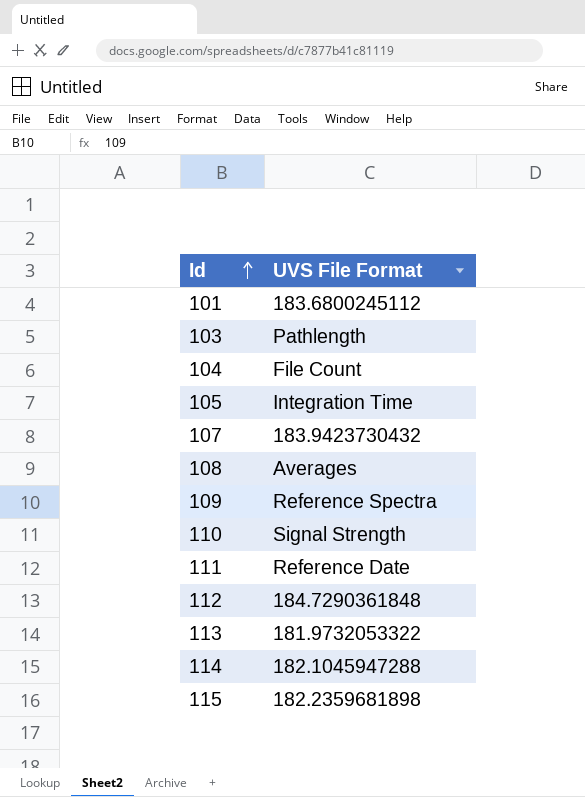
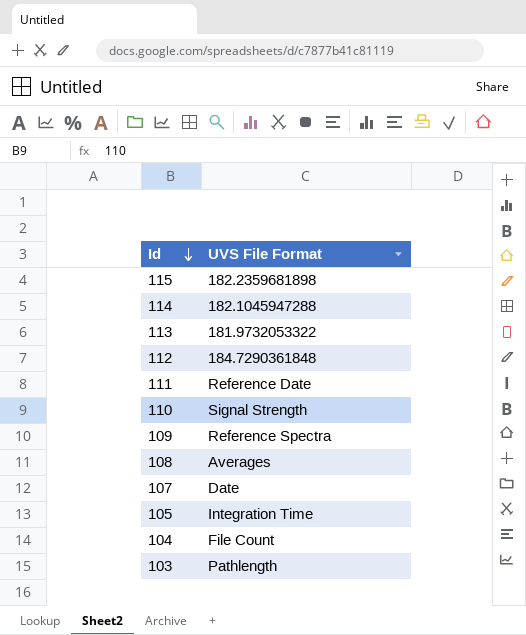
row order: Id ascending -> Id descending
row 101: 183.6800245112 -> none
107 | UVS File Format: 183.9423730432 -> Date

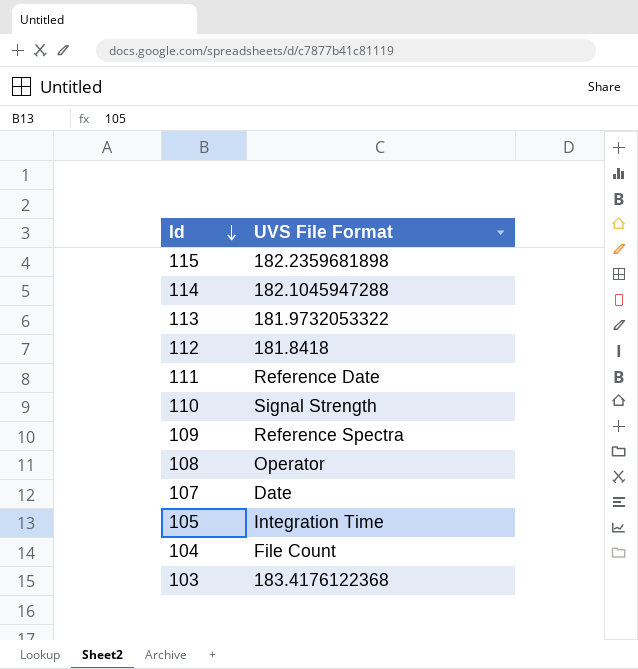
112 | UVS File Format: 184.7290361848 -> 181.8418
108 | UVS File Format: Averages -> Operator
103 | UVS File Format: Pathlength -> 183.4176122368

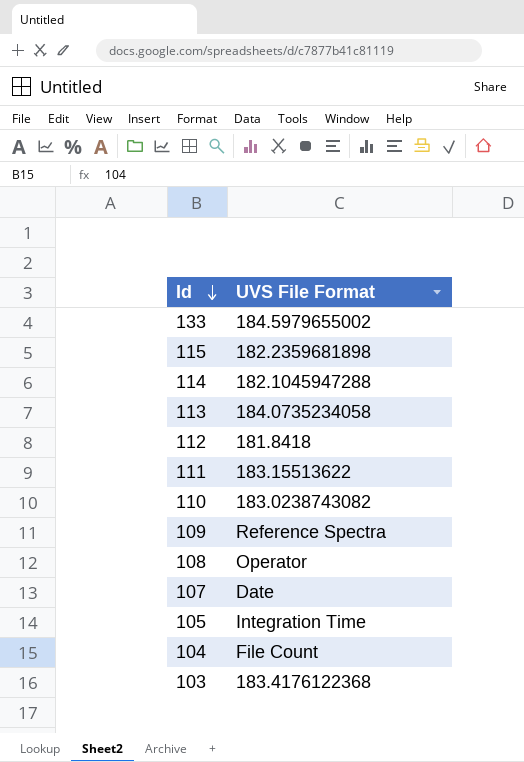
row 133: none -> 184.5979655002
113 | UVS File Format: 181.9732053322 -> 184.0735234058
111 | UVS File Format: Reference Date -> 183.15513622
110 | UVS File Format: Signal Strength -> 183.0238743082

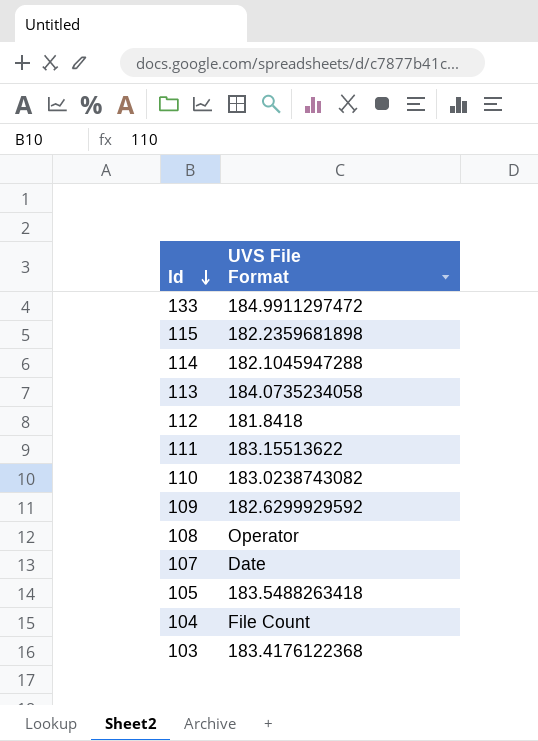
133 | UVS File Format: 184.5979655002 -> 184.9911297472
109 | UVS File Format: Reference Spectra -> 182.6299929592
105 | UVS File Format: Integration Time -> 183.5488263418

